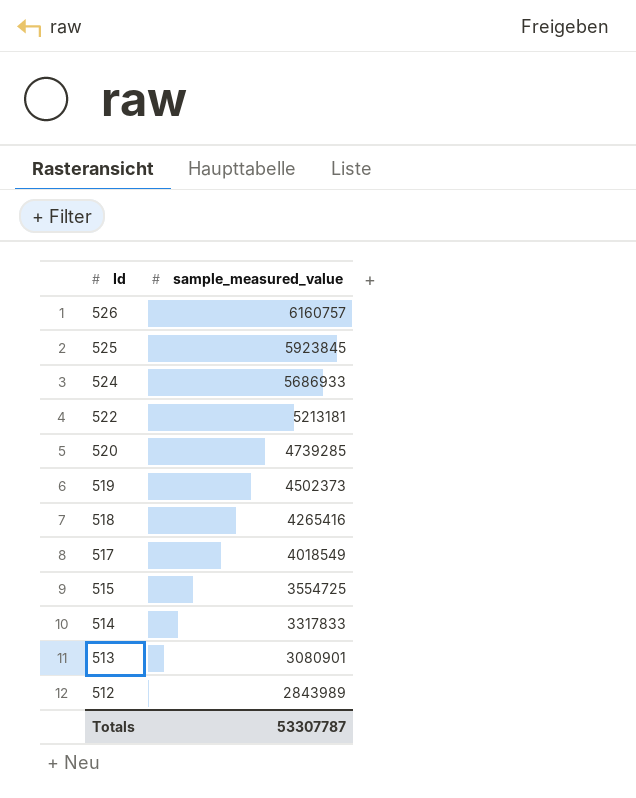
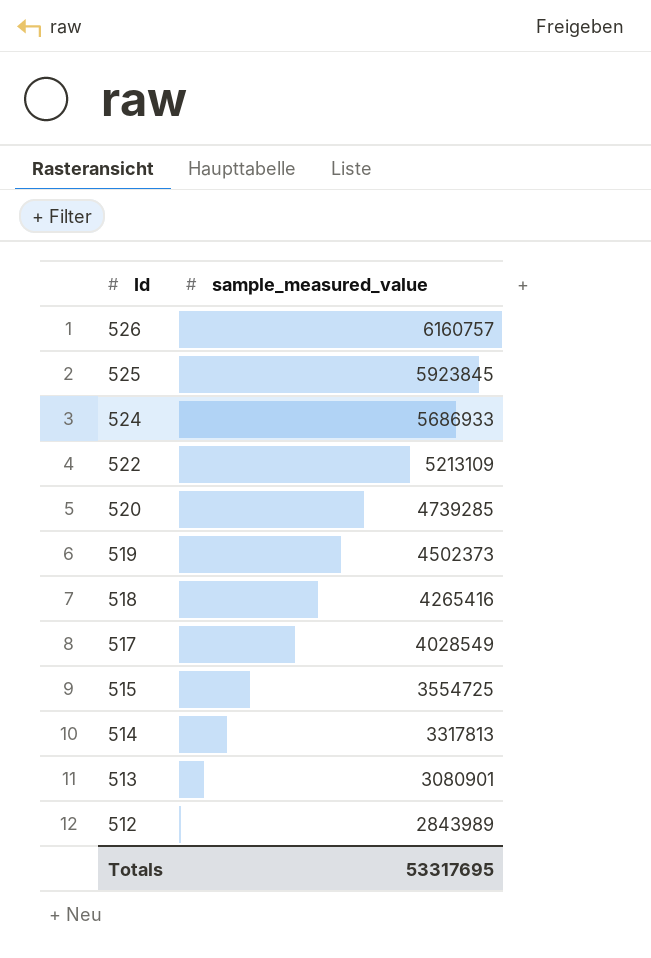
522 | sample_measured_value: 5213181 -> 5213109
517 | sample_measured_value: 4018549 -> 4028549
514 | sample_measured_value: 3317833 -> 3317813
Totals | sample_measured_value: 53307787 -> 53317695

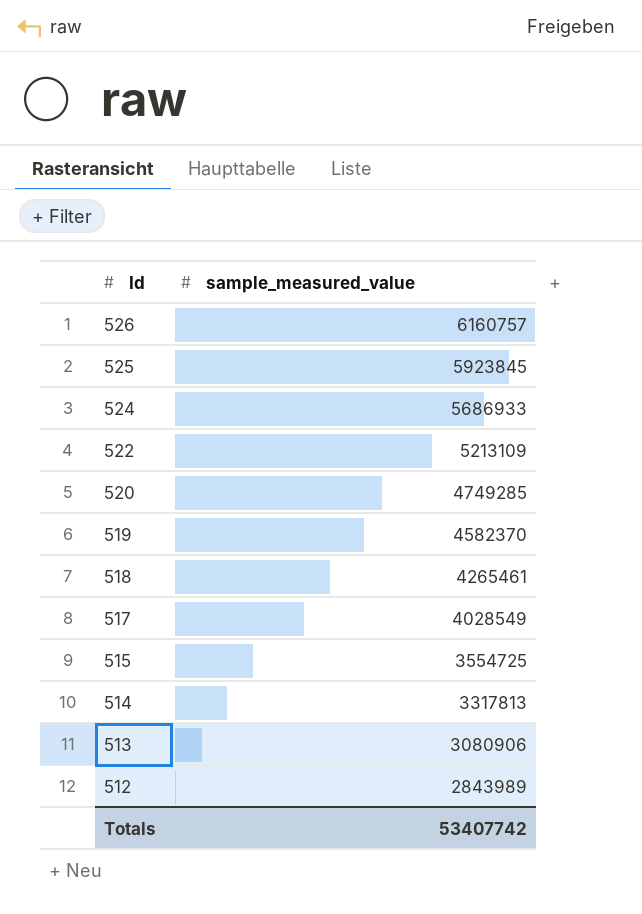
520 | sample_measured_value: 4739285 -> 4749285
519 | sample_measured_value: 4502373 -> 4582370
518 | sample_measured_value: 4265416 -> 4265461
513 | sample_measured_value: 3080901 -> 3080906
Totals | sample_measured_value: 53317695 -> 53407742

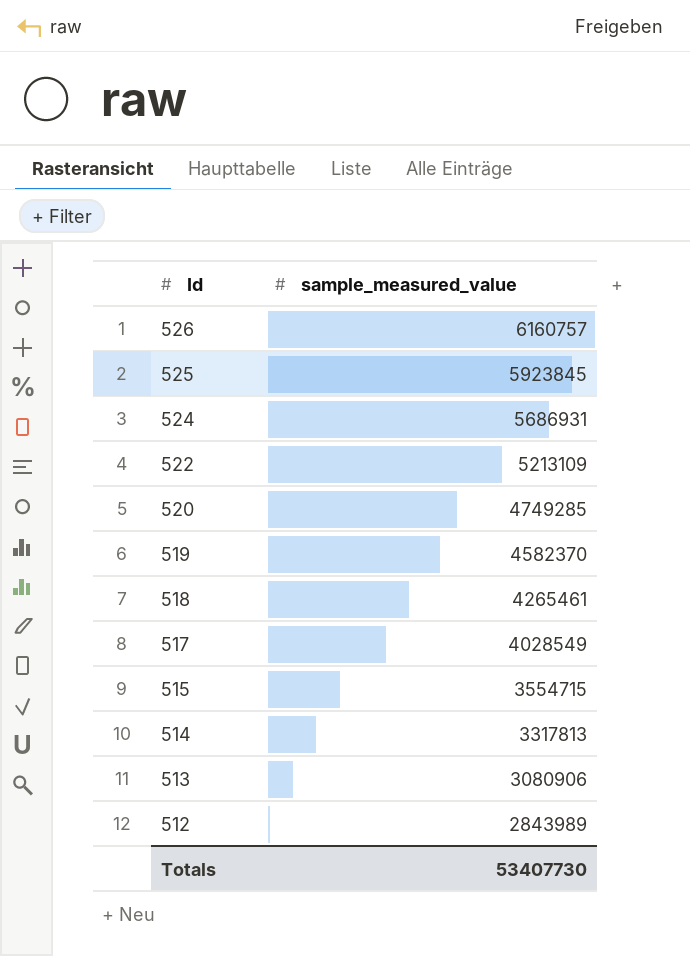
524 | sample_measured_value: 5686933 -> 5686931
515 | sample_measured_value: 3554725 -> 3554715
Totals | sample_measured_value: 53407742 -> 53407730

